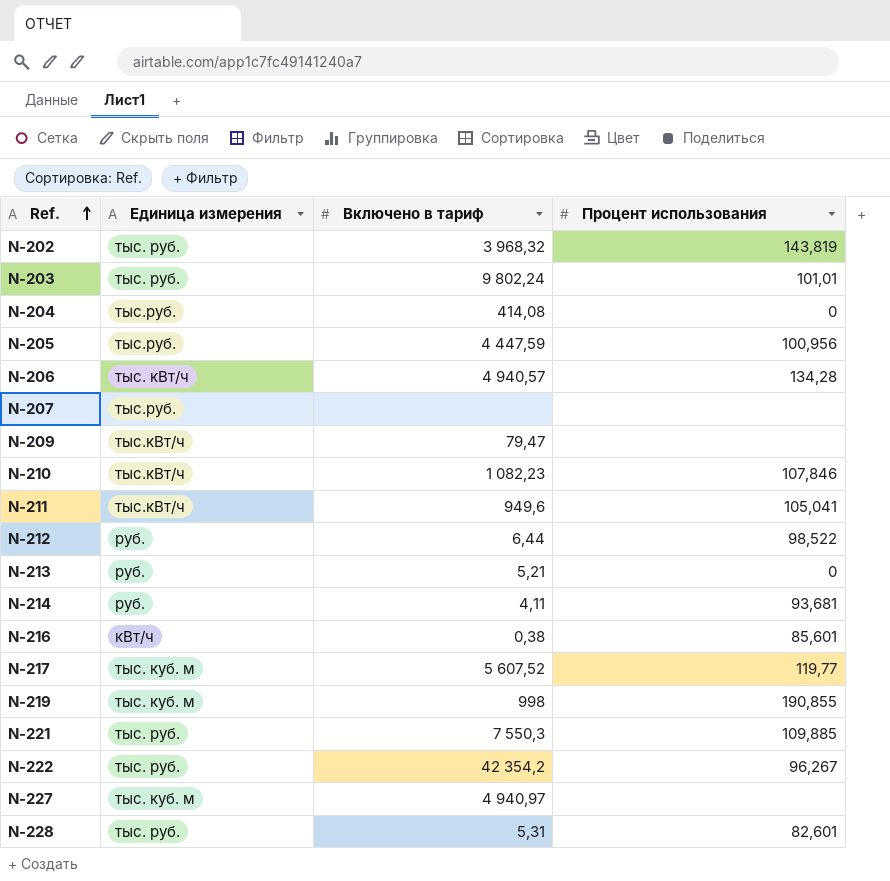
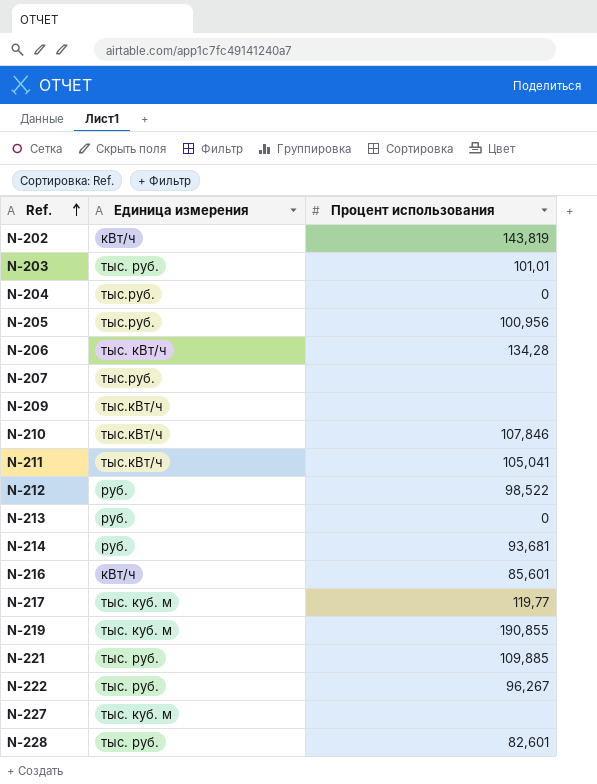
column Включено в тариф | position: 3 -> none
N-202 | Единица измерения: тыс. руб. -> кВт/ч

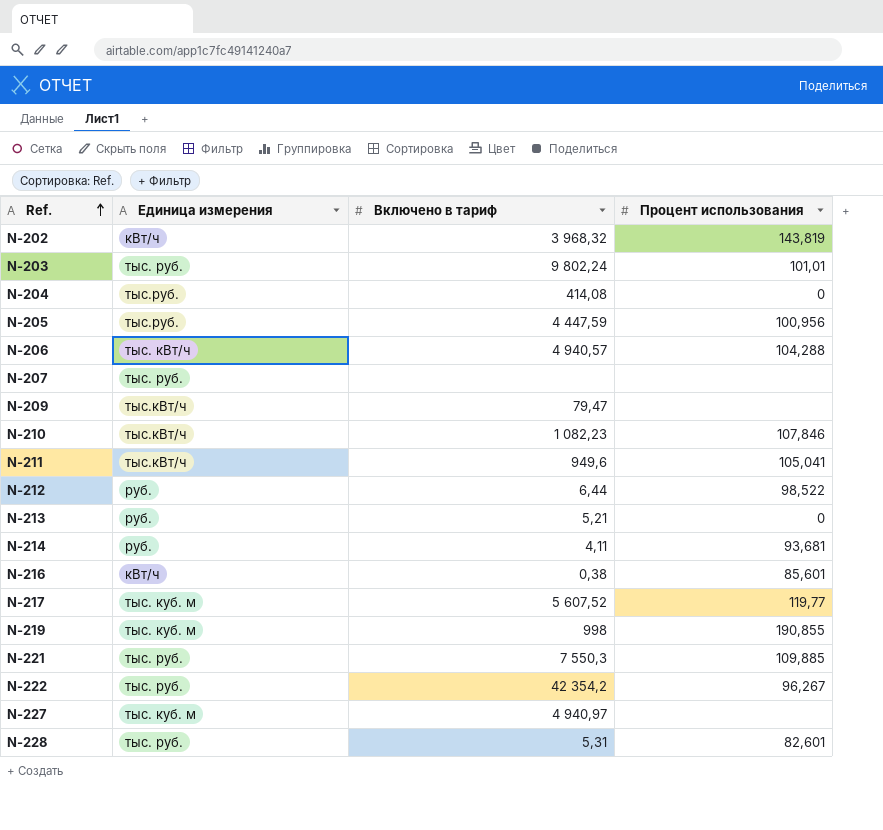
column Включено в тариф | position: none -> 3
N-206 | Процент использования: 134,28 -> 104,288
N-207 | Единица измерения: тыс.руб. -> тыс. руб.

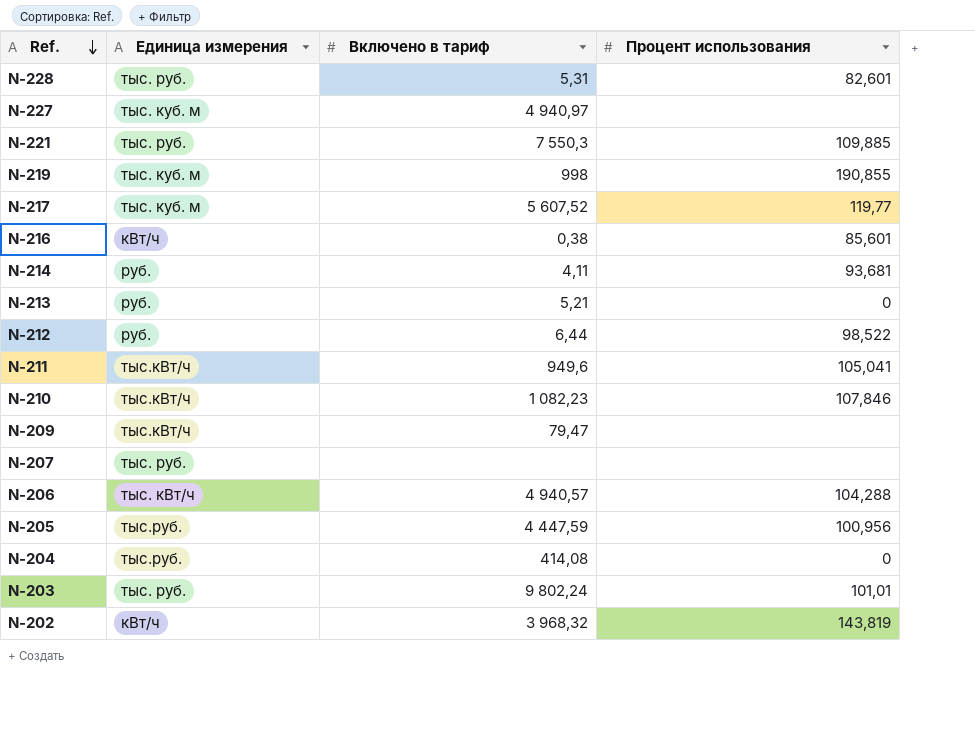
row order: Ref. ascending -> Ref. descending
row N-222: тыс. руб. | 42 354,2 | 96,267 -> none

